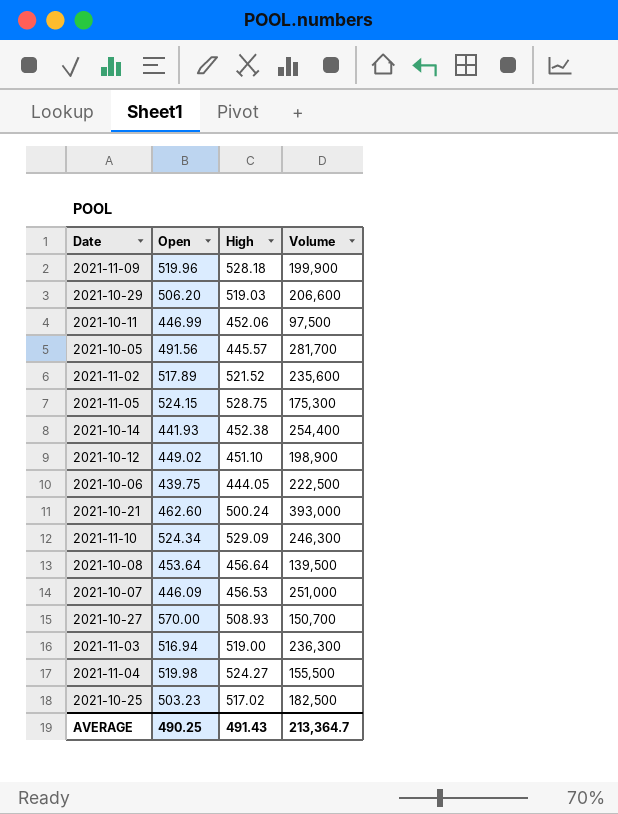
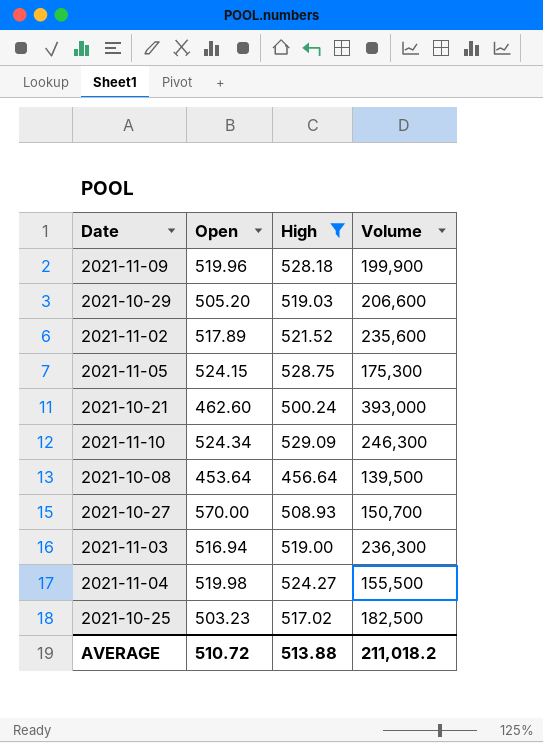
filter: none -> High >= 456.64
2021-10-29 | Open: 506.20 -> 505.20
AVERAGE | Open: 490.25 -> 510.72
AVERAGE | High: 491.43 -> 513.88
AVERAGE | Volume: 213,364.7 -> 211,018.2

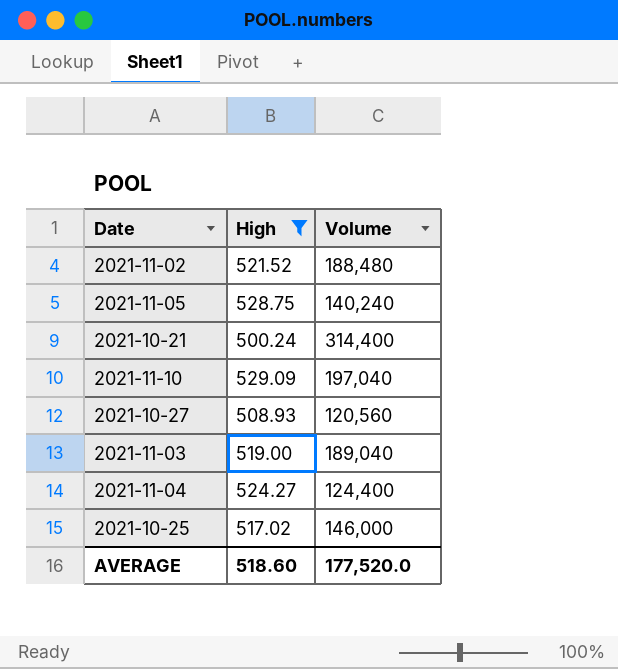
column Open | position: 2 -> none
row 2021-11-09: 519.96 | 528.18 | 199,900 -> none
row 2021-10-29: 505.20 | 519.03 | 206,600 -> none
row 2021-10-08: 453.64 | 456.64 | 139,500 -> none
2021-11-02 | Volume: 235,600 -> 188,480
2021-11-05 | Volume: 175,300 -> 140,240
2021-10-21 | Volume: 393,000 -> 314,400
2021-11-10 | Volume: 246,300 -> 197,040
2021-10-27 | Volume: 150,700 -> 120,560
2021-11-03 | Volume: 236,300 -> 189,040
2021-11-04 | Volume: 155,500 -> 124,400
2021-10-25 | Volume: 182,500 -> 146,000
AVERAGE | High: 513.88 -> 518.60
AVERAGE | Volume: 211,018.2 -> 177,520.0

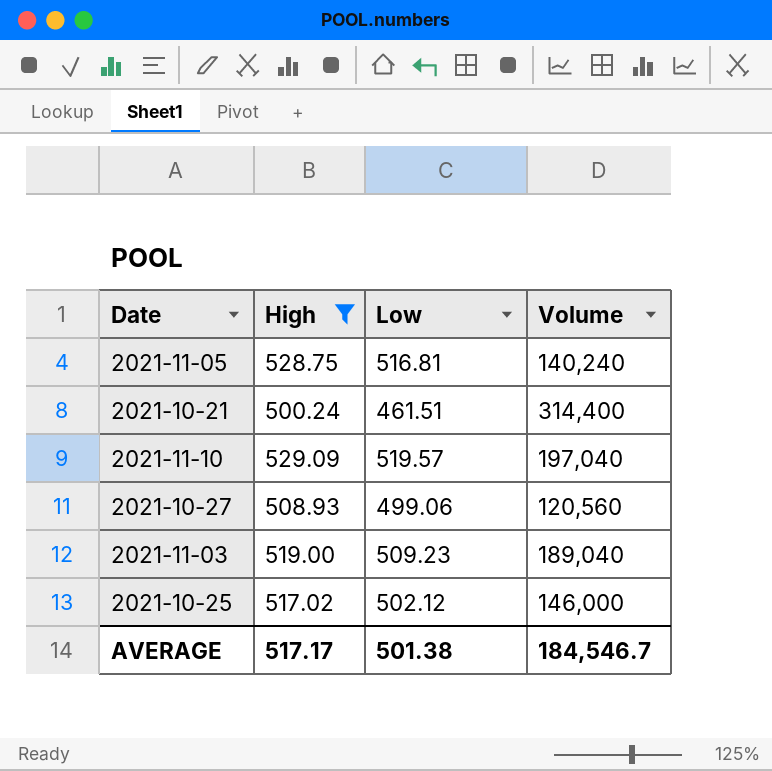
column Low | position: none -> 3
row 2021-11-02: 521.52 | 188,480 -> none
row 2021-11-04: 524.27 | 124,400 -> none
AVERAGE | High: 518.60 -> 517.17
AVERAGE | Volume: 177,520.0 -> 184,546.7

